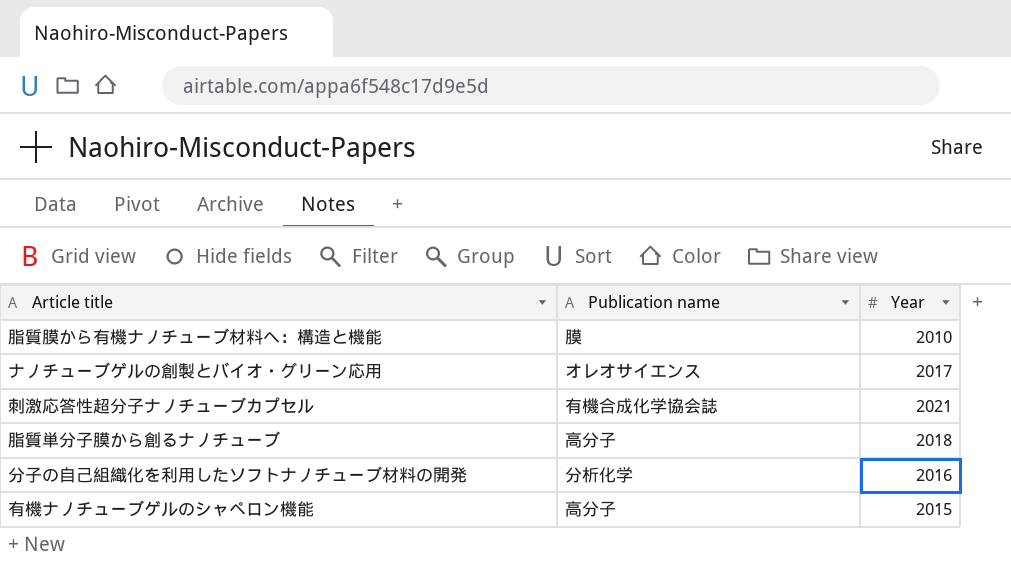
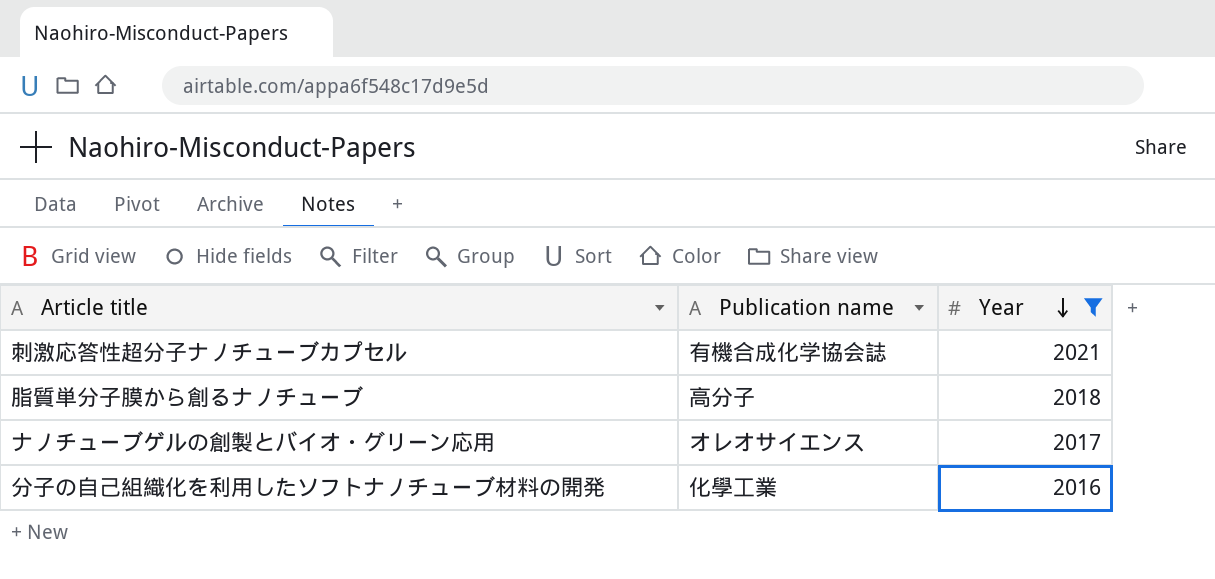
filter: none -> Year >= 2016
row order: none -> Year descending
分子の自己組織化を利用したソフトナノチューブ材料の開発 | Publication name: 分析化学 -> 化學工業

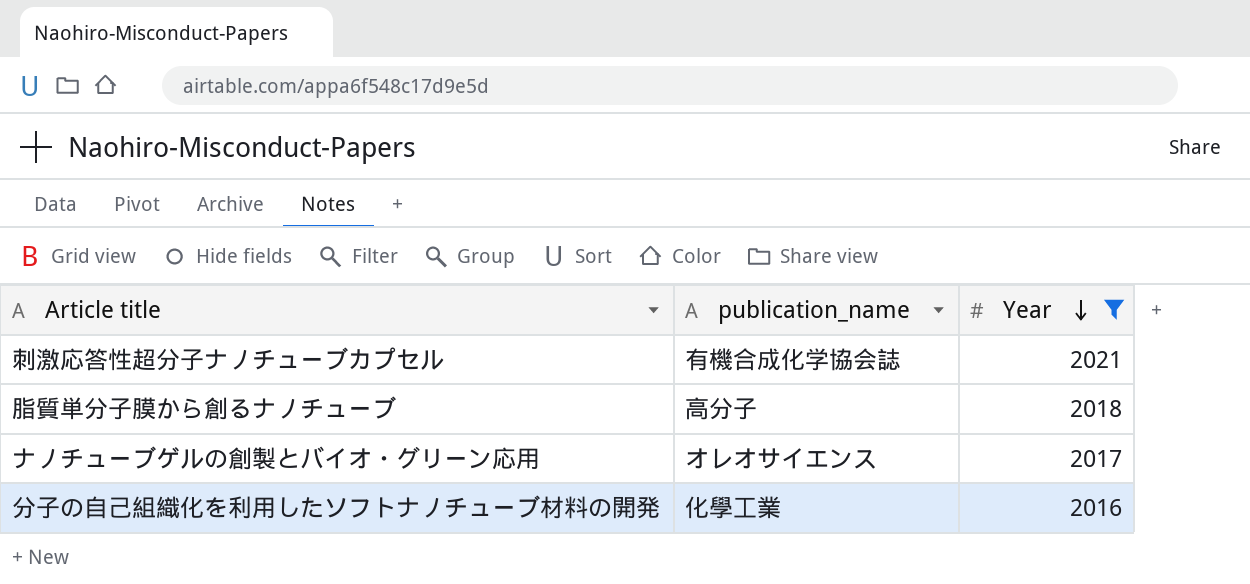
column name: Publication name -> publication_name

